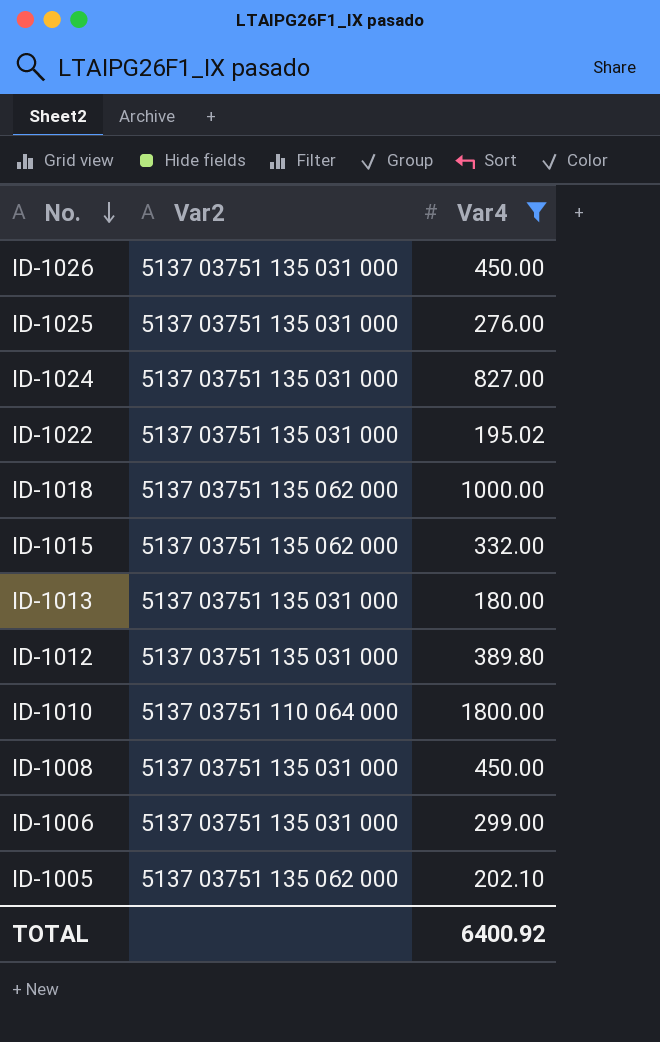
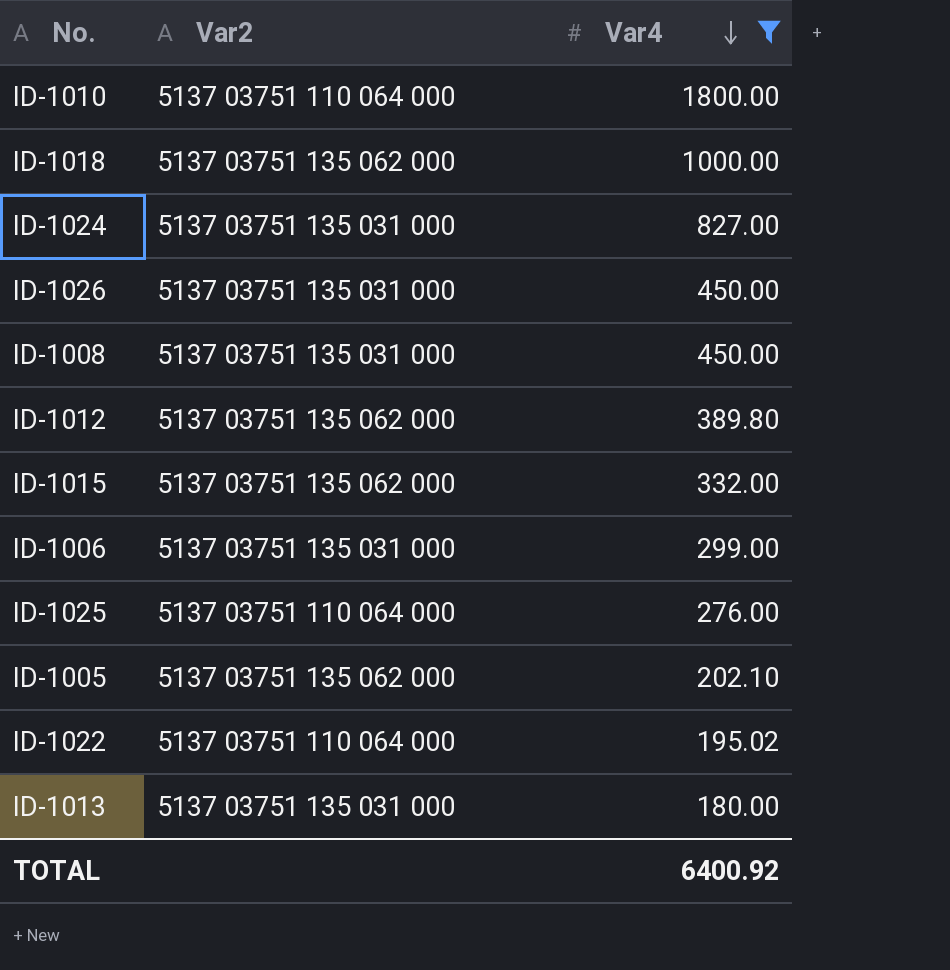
row order: No. descending -> Var4 descending
ID-1012 | Var2: 5137 03751 135 031 000 -> 5137 03751 135 062 000
ID-1025 | Var2: 5137 03751 135 031 000 -> 5137 03751 110 064 000
ID-1022 | Var2: 5137 03751 135 031 000 -> 5137 03751 110 064 000

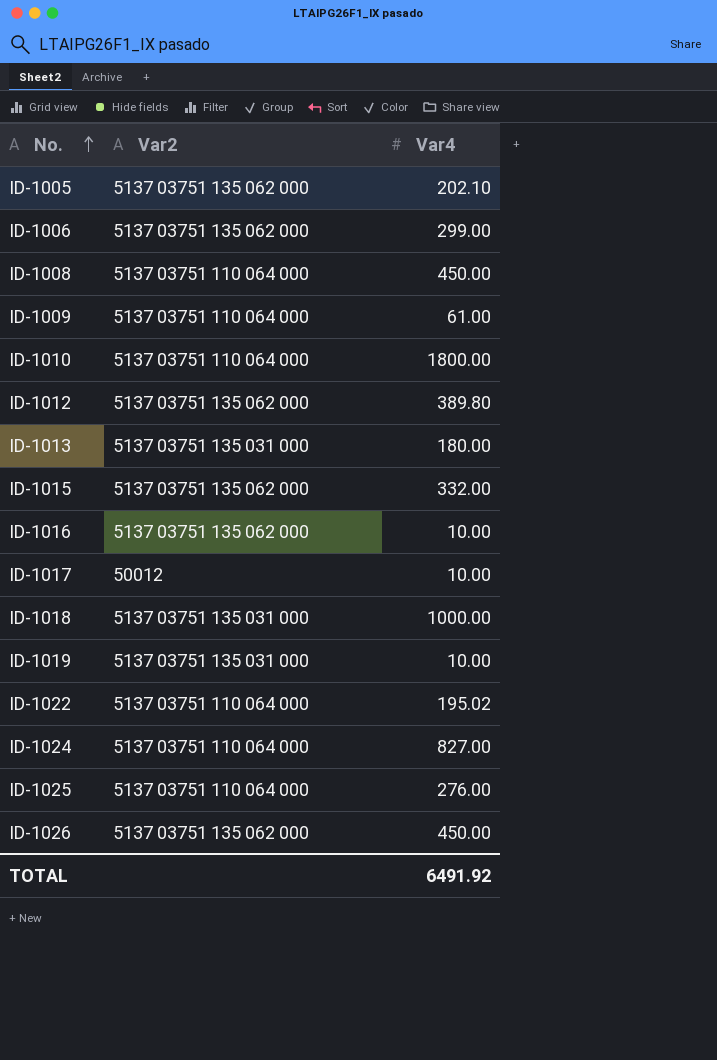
filter: Var4 >= 180.00 -> none
row order: Var4 descending -> No. ascending
ID-1006 | Var2: 5137 03751 135 031 000 -> 5137 03751 135 062 000
ID-1008 | Var2: 5137 03751 135 031 000 -> 5137 03751 110 064 000
ID-1018 | Var2: 5137 03751 135 062 000 -> 5137 03751 135 031 000
ID-1024 | Var2: 5137 03751 135 031 000 -> 5137 03751 110 064 000
ID-1026 | Var2: 5137 03751 135 031 000 -> 5137 03751 135 062 000
TOTAL | Var4: 6400.92 -> 6491.92

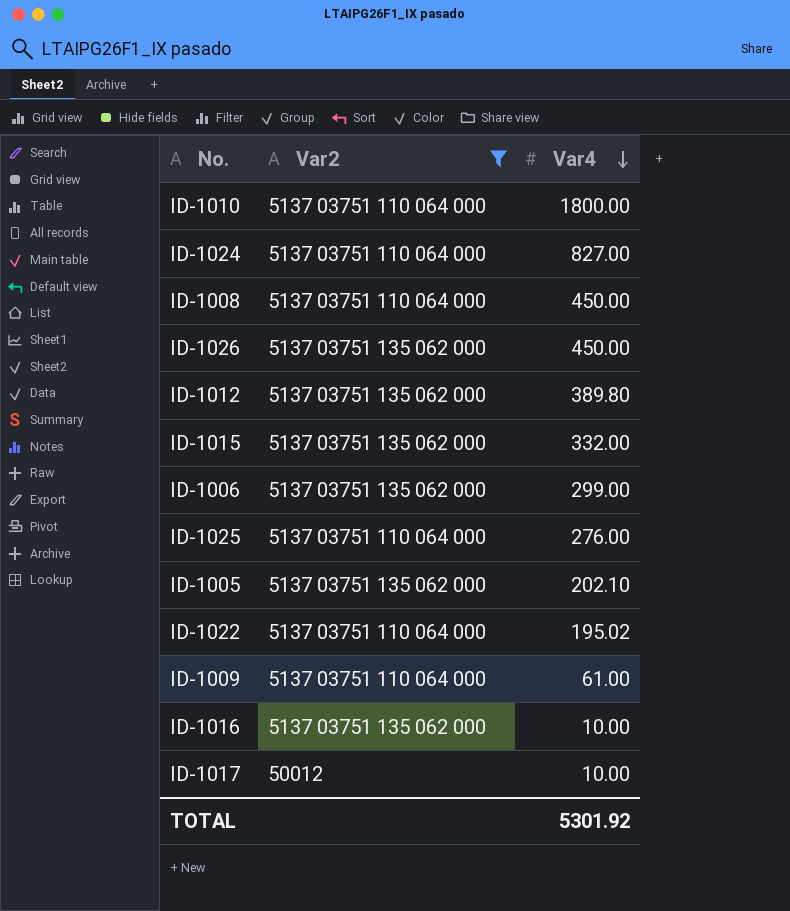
filter: none -> Var2 != 5137 03751 135 031 000
row order: No. ascending -> Var4 descending
TOTAL | Var4: 6491.92 -> 5301.92

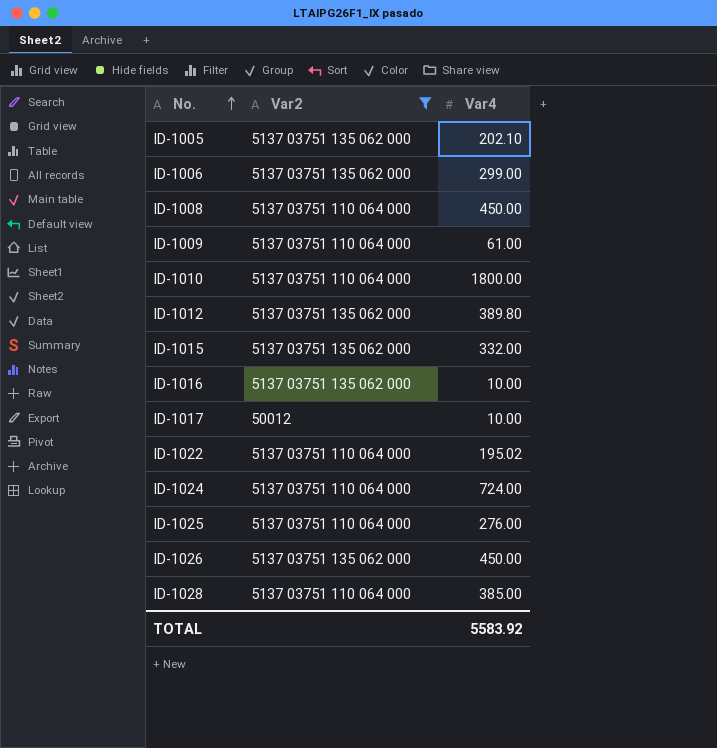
row order: Var4 descending -> No. ascending
ID-1024 | Var4: 827.00 -> 724.00
row ID-1028: none -> 5137 03751 110 064 000 | 385.00
TOTAL | Var4: 5301.92 -> 5583.92

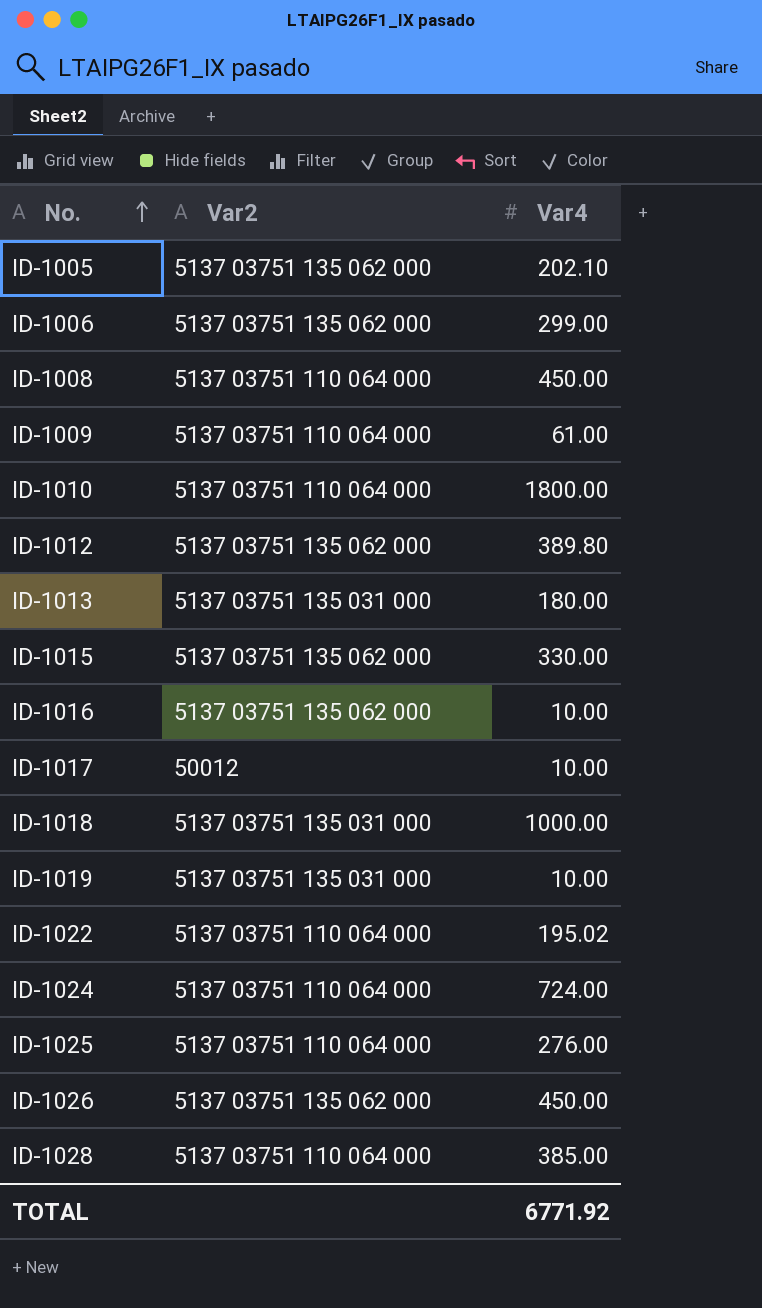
filter: Var2 != 5137 03751 135 031 000 -> none
ID-1015 | Var4: 332.00 -> 330.00
TOTAL | Var4: 5583.92 -> 6771.92

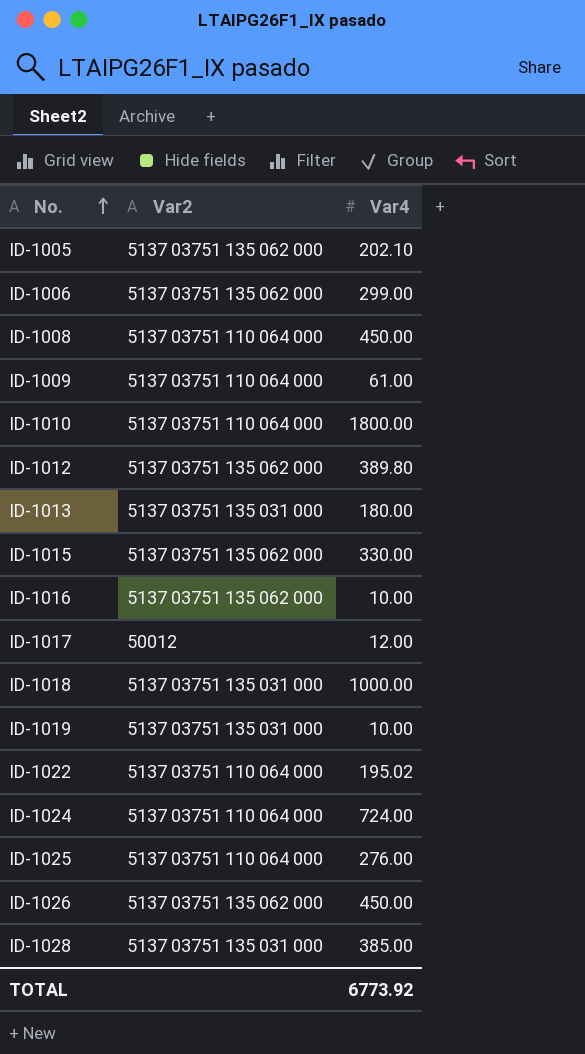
ID-1017 | Var4: 10.00 -> 12.00
ID-1028 | Var2: 5137 03751 110 064 000 -> 5137 03751 135 031 000
TOTAL | Var4: 6771.92 -> 6773.92

